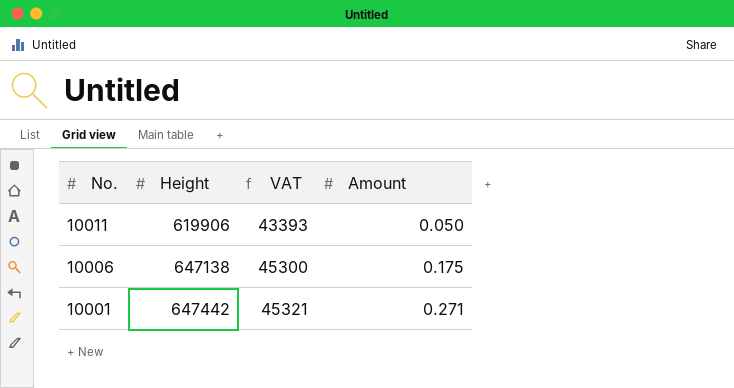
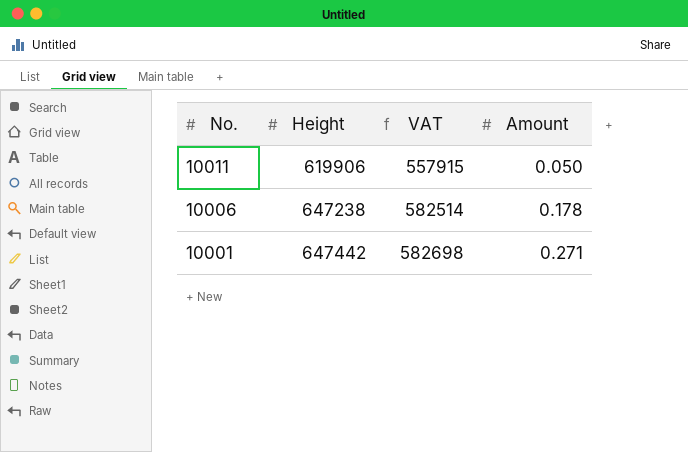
column VAT | formula: [Height] * 0.07 -> [Height] * 0.9
10006 | Height: 647138 -> 647238
10006 | Amount: 0.175 -> 0.178

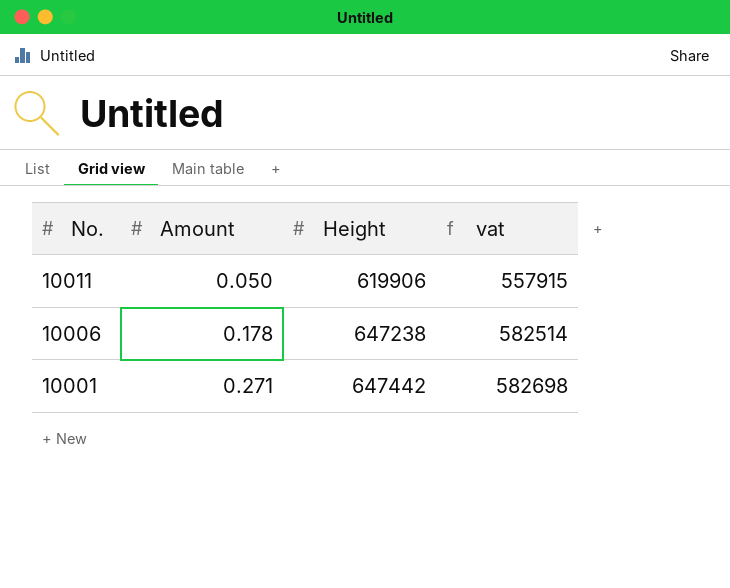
column Amount | position: 4 -> 2
column name: VAT -> vat

